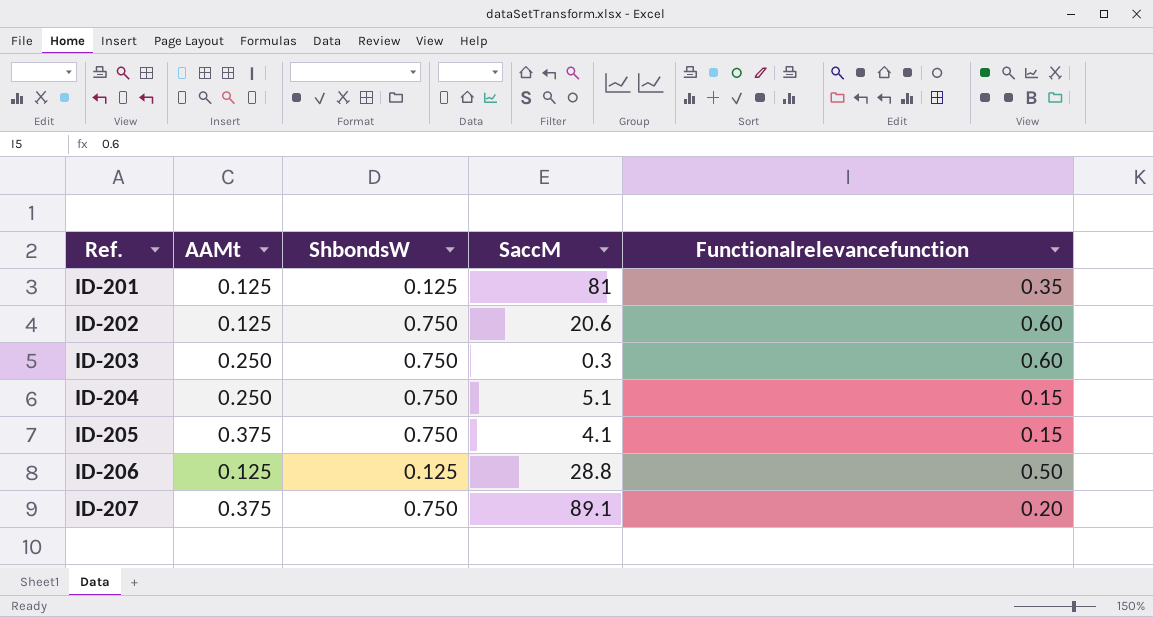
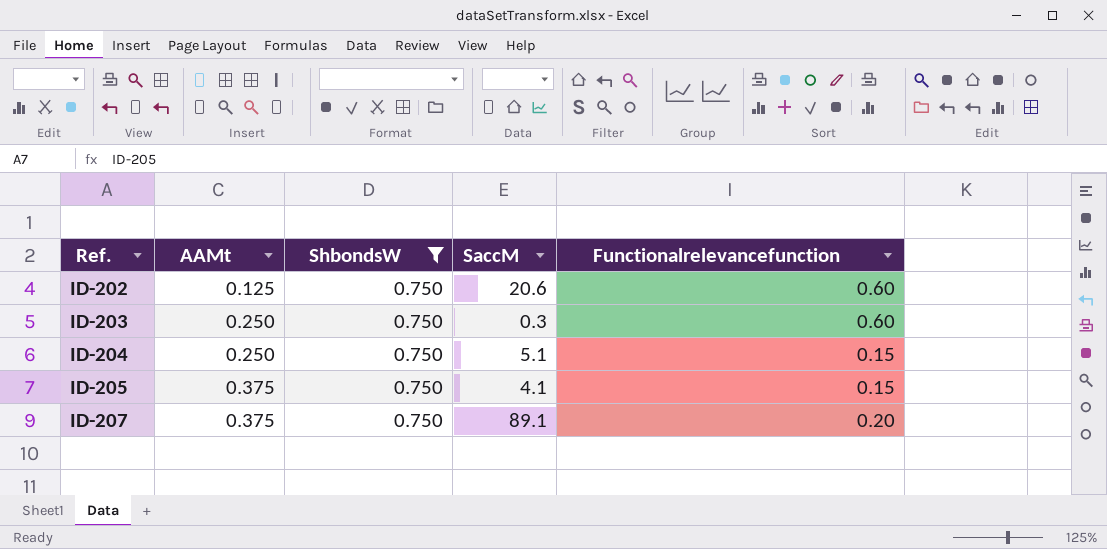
filter: none -> ShbondsW = 0.750

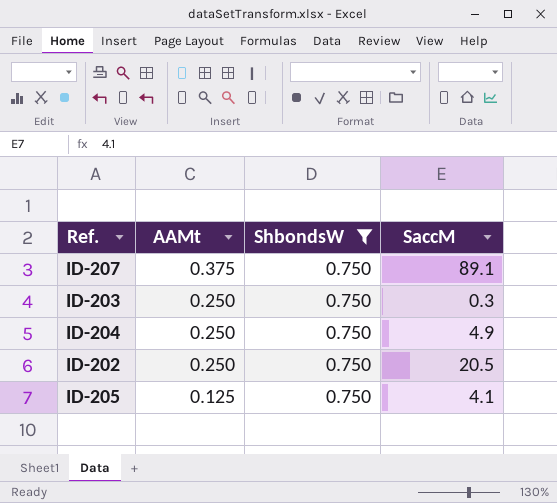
row order: Ref. ascending -> AAMt descending
column Functionalrelevancefunction | position: 5 -> none
ID-204 | SaccM: 5.1 -> 4.9
ID-202 | AAMt: 0.125 -> 0.250
ID-202 | SaccM: 20.6 -> 20.5
ID-205 | AAMt: 0.375 -> 0.125

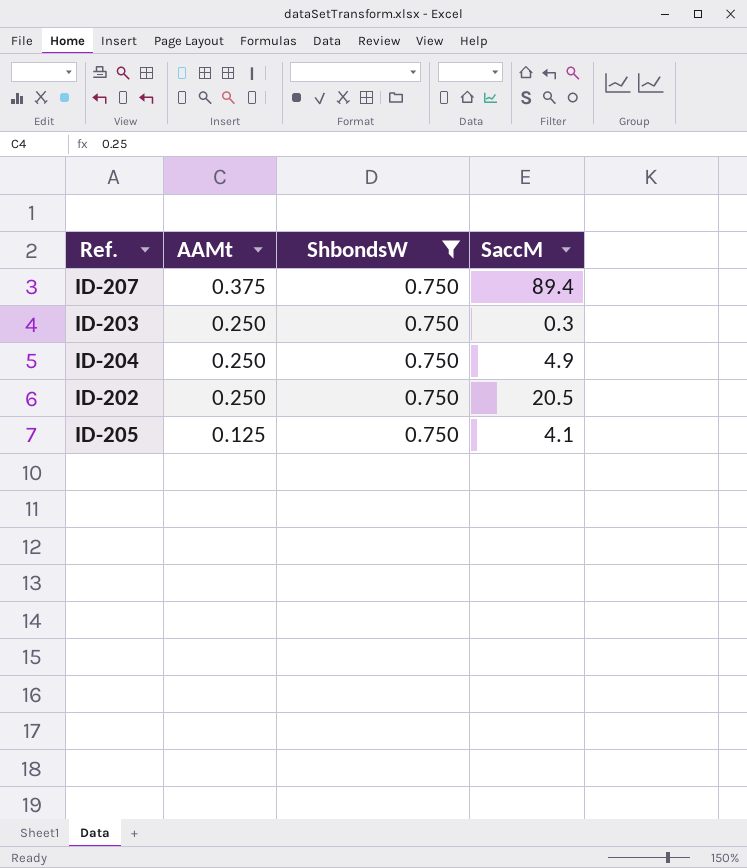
ID-207 | SaccM: 89.1 -> 89.4

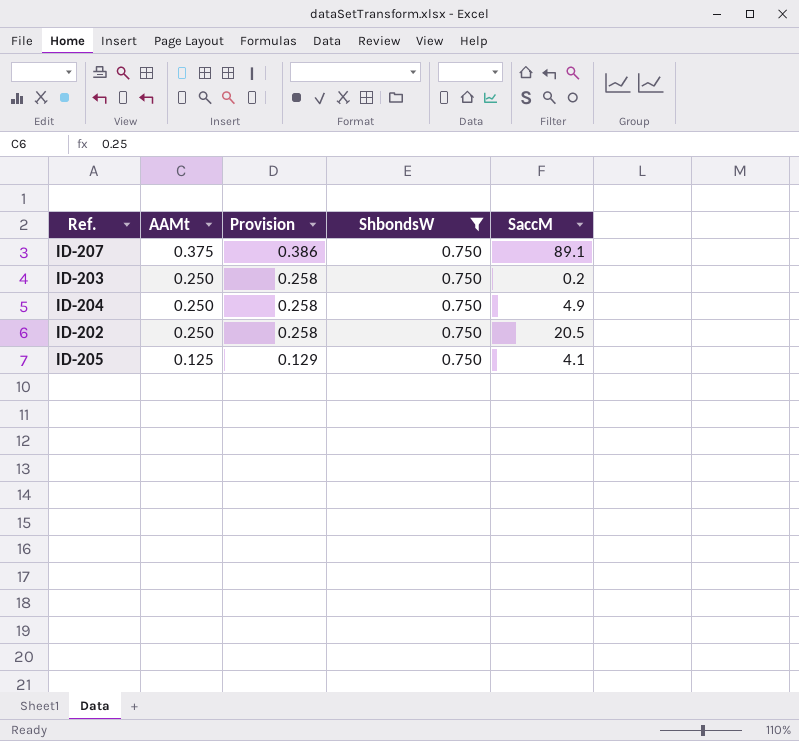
column Provision | formula: none -> [AAMt] * 1.03
ID-207 | SaccM: 89.4 -> 89.1
ID-203 | SaccM: 0.3 -> 0.2

